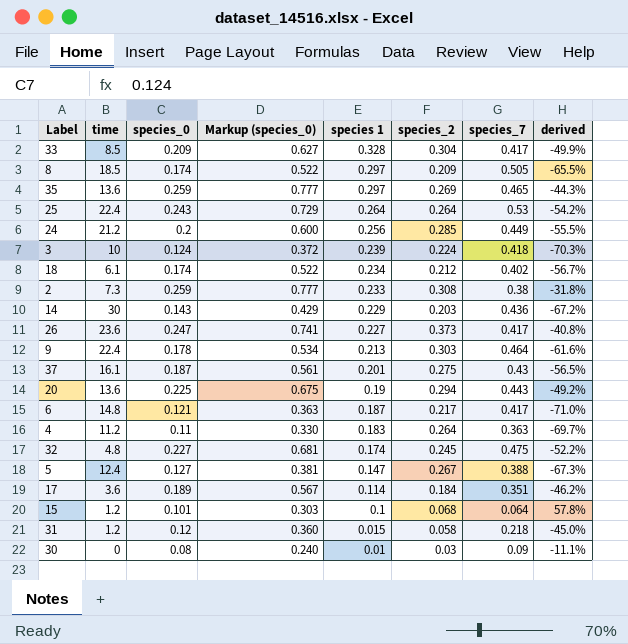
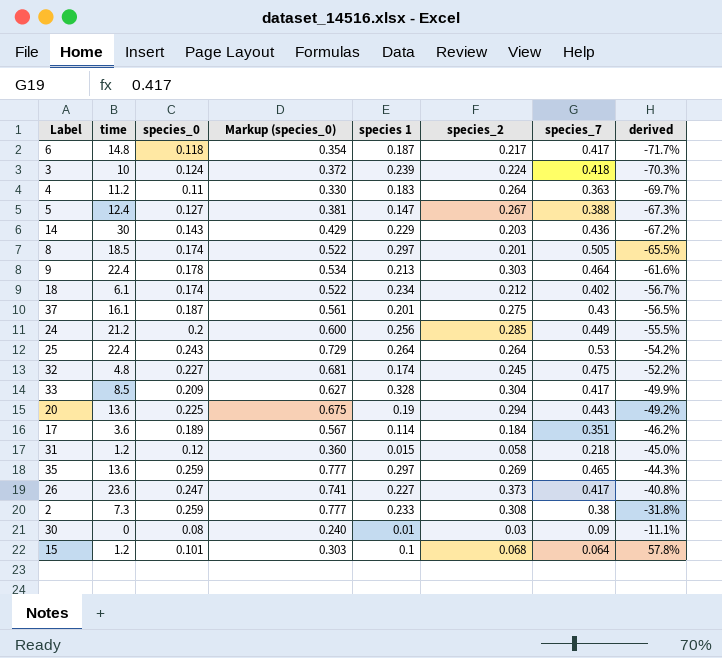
row order: species 1 descending -> derived ascending
6 | species_0: 0.121 -> 0.118
6 | Markup (species_0): 0.363 -> 0.354
6 | derived: -71.0% -> -71.7%
8 | species_2: 0.209 -> 0.201

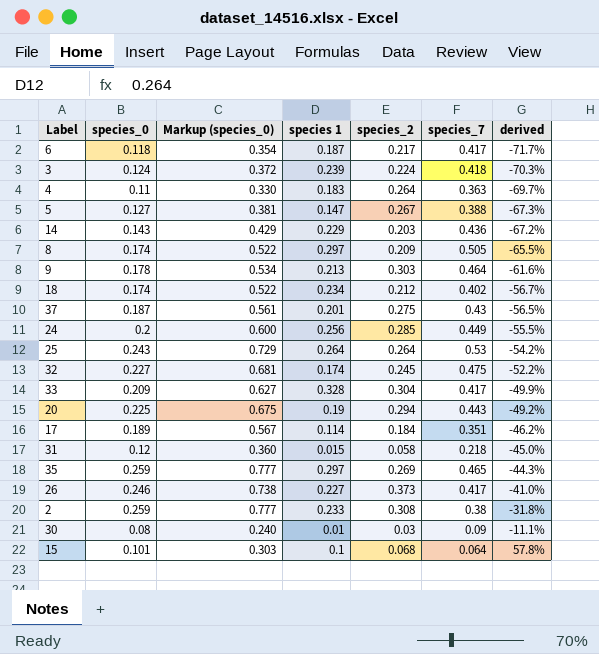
column time | position: 2 -> none
8 | species_2: 0.201 -> 0.209
26 | species_0: 0.247 -> 0.246
26 | Markup (species_0): 0.741 -> 0.738
26 | derived: -40.8% -> -41.0%

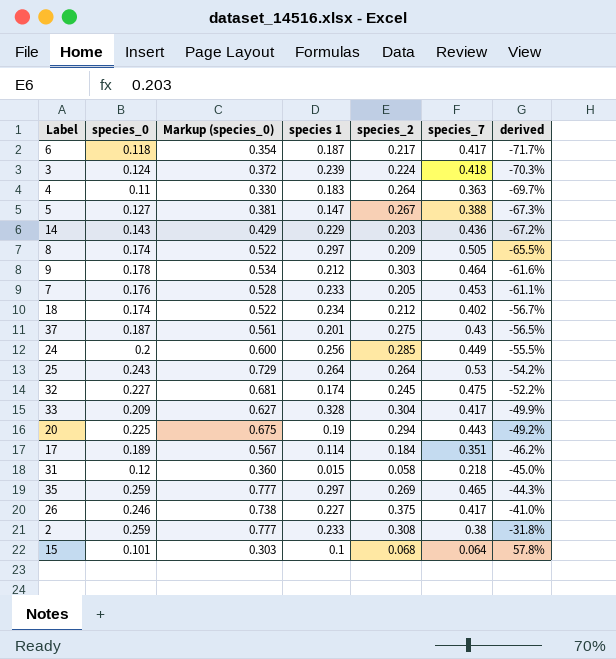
row 30: 0.08 | 0.240 | 0.01 | 0.03 | 0.09 | -11.1% -> none
9 | species 1: 0.213 -> 0.212
row 7: none -> 0.176 | 0.528 | 0.233 | 0.205 | 0.453 | -61.1%
26 | species_2: 0.373 -> 0.375

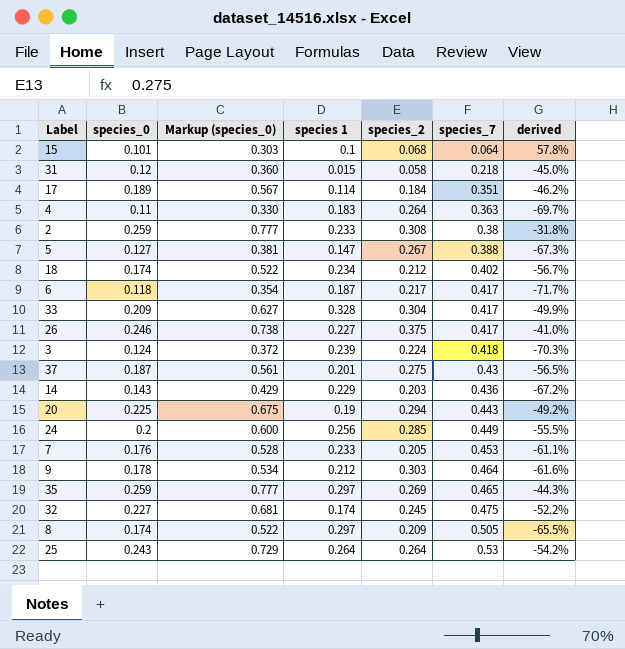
row order: derived ascending -> species_7 ascending

